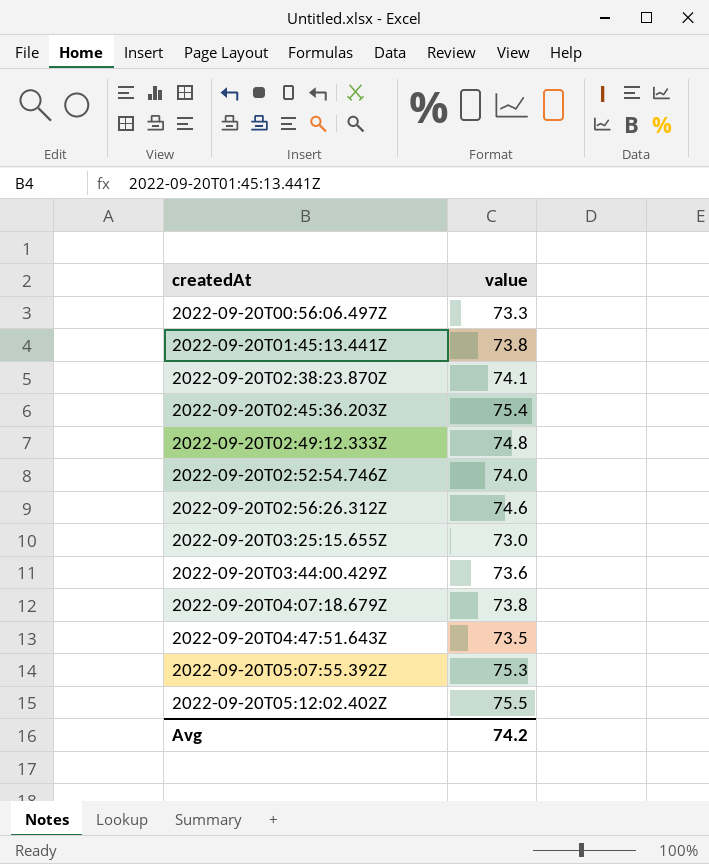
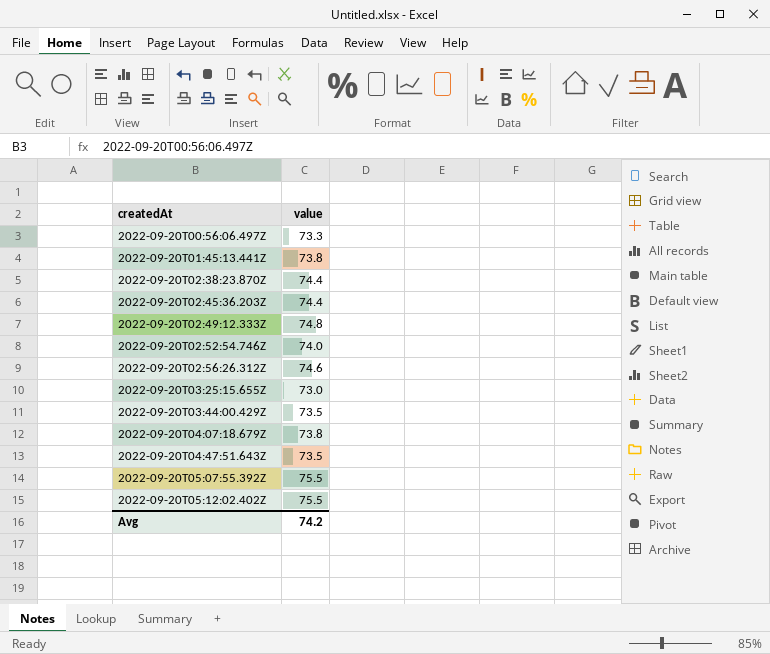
2022-09-20T02:38:23.870Z | value: 74.1 -> 74.4
2022-09-20T02:45:36.203Z | value: 75.4 -> 74.4
2022-09-20T03:44:00.429Z | value: 73.6 -> 73.5
2022-09-20T05:07:55.392Z | value: 75.3 -> 75.5

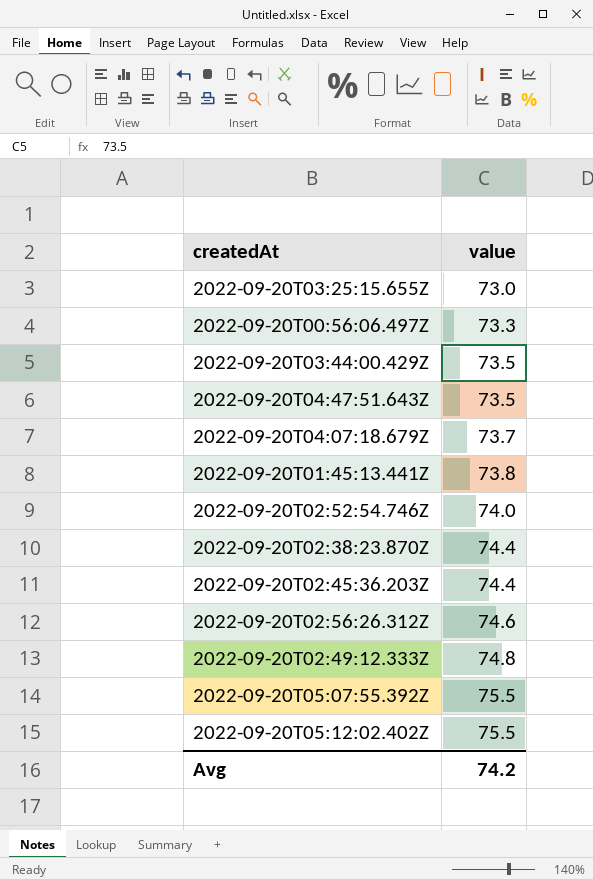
row order: createdAt ascending -> value ascending
2022-09-20T04:07:18.679Z | value: 73.8 -> 73.7

